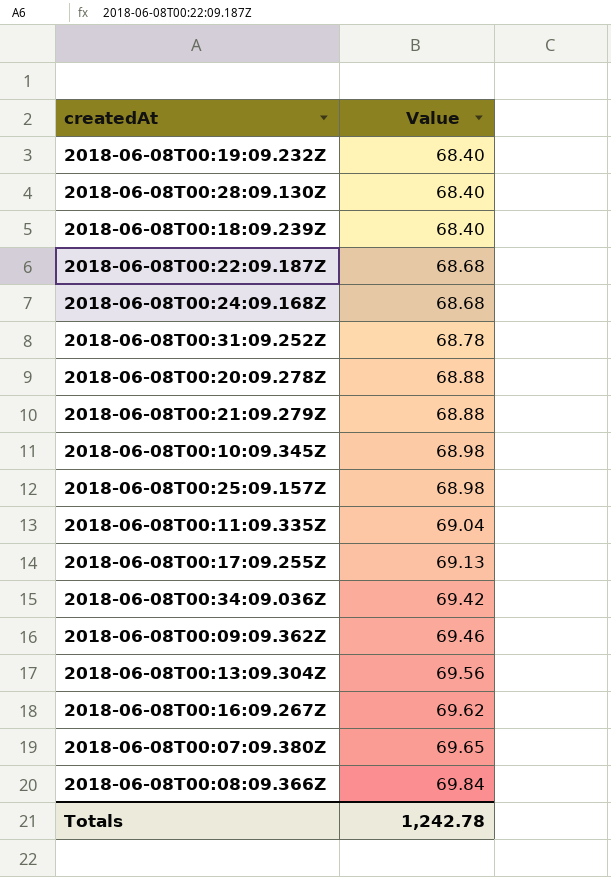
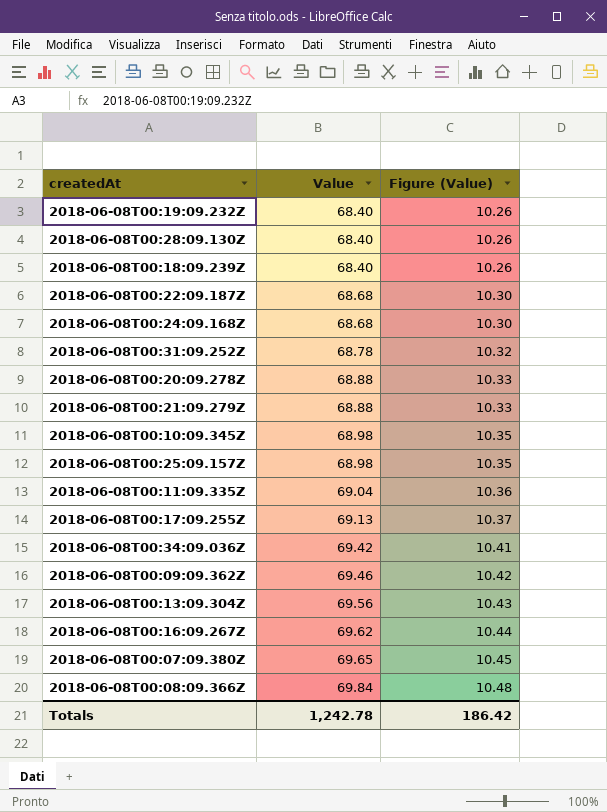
column Figure (Value) | formula: none -> [Value] * 0.15

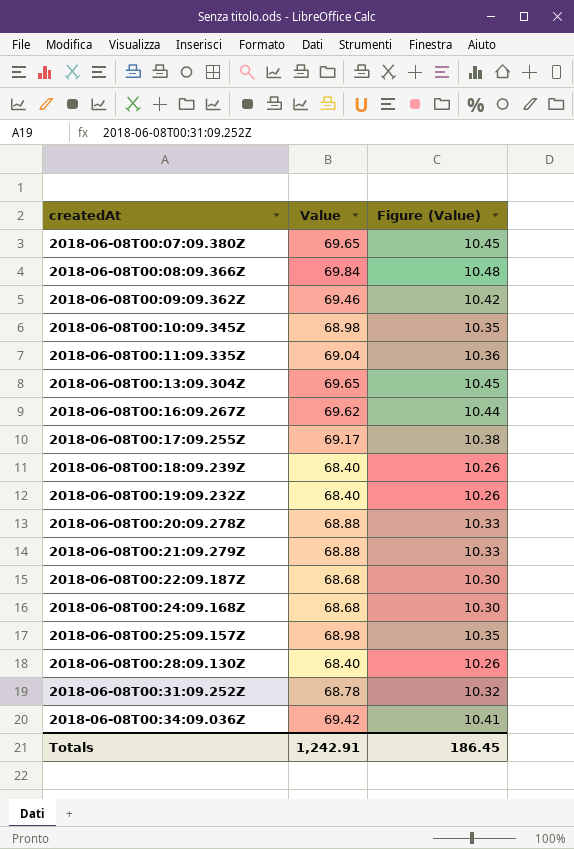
row order: Value ascending -> createdAt ascending
2018-06-08T00:13:09.304Z | Value: 69.56 -> 69.65
2018-06-08T00:13:09.304Z | Figure (Value): 10.43 -> 10.45
2018-06-08T00:17:09.255Z | Value: 69.13 -> 69.17
2018-06-08T00:17:09.255Z | Figure (Value): 10.37 -> 10.38
Totals | Value: 1,242.78 -> 1,242.91
Totals | Figure (Value): 186.42 -> 186.45

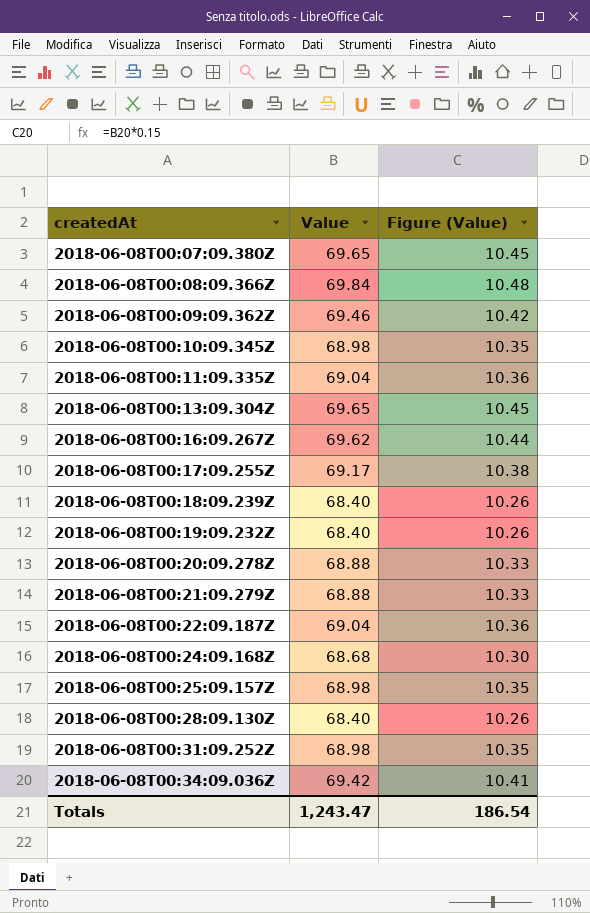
2018-06-08T00:22:09.187Z | Value: 68.68 -> 69.04
2018-06-08T00:22:09.187Z | Figure (Value): 10.30 -> 10.36
2018-06-08T00:31:09.252Z | Value: 68.78 -> 68.98
2018-06-08T00:31:09.252Z | Figure (Value): 10.32 -> 10.35
Totals | Value: 1,242.91 -> 1,243.47
Totals | Figure (Value): 186.45 -> 186.54

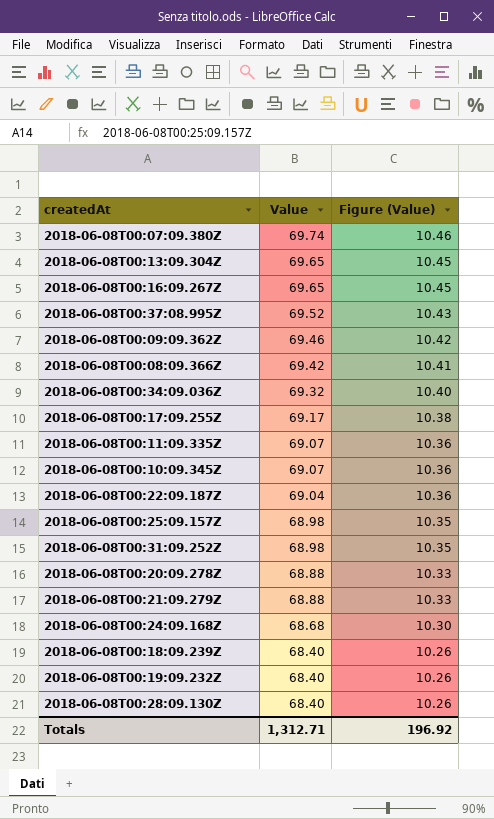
row order: createdAt ascending -> Value descending
2018-06-08T00:07:09.380Z | Value: 69.65 -> 69.74
2018-06-08T00:07:09.380Z | Figure (Value): 10.45 -> 10.46
2018-06-08T00:16:09.267Z | Value: 69.62 -> 69.65
2018-06-08T00:16:09.267Z | Figure (Value): 10.44 -> 10.45
row 2018-06-08T00:37:08.995Z: none -> 69.52 | 10.43
2018-06-08T00:08:09.366Z | Value: 69.84 -> 69.42
2018-06-08T00:08:09.366Z | Figure (Value): 10.48 -> 10.41
2018-06-08T00:34:09.036Z | Value: 69.42 -> 69.32
2018-06-08T00:34:09.036Z | Figure (Value): 10.41 -> 10.40
2018-06-08T00:11:09.335Z | Value: 69.04 -> 69.07
2018-06-08T00:10:09.345Z | Value: 68.98 -> 69.07
2018-06-08T00:10:09.345Z | Figure (Value): 10.35 -> 10.36
Totals | Value: 1,243.47 -> 1,312.71
Totals | Figure (Value): 186.54 -> 196.92

